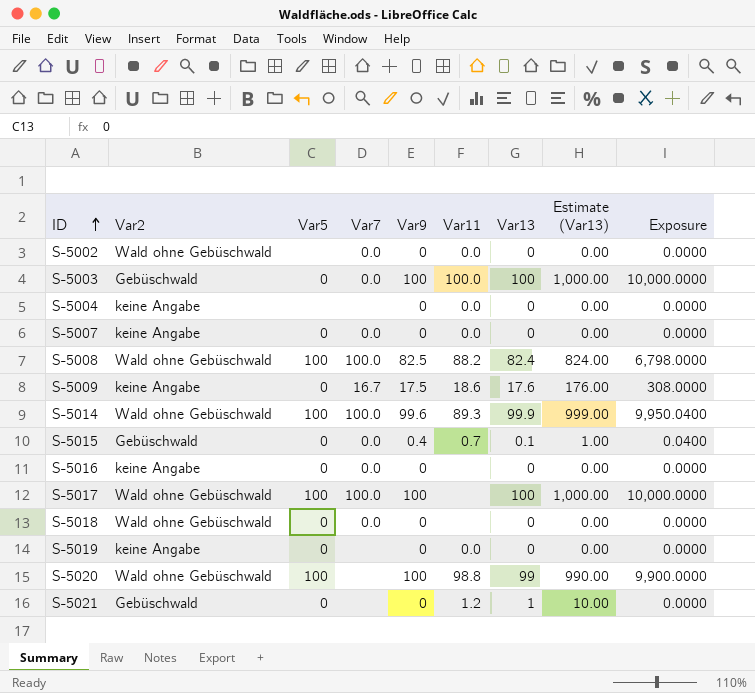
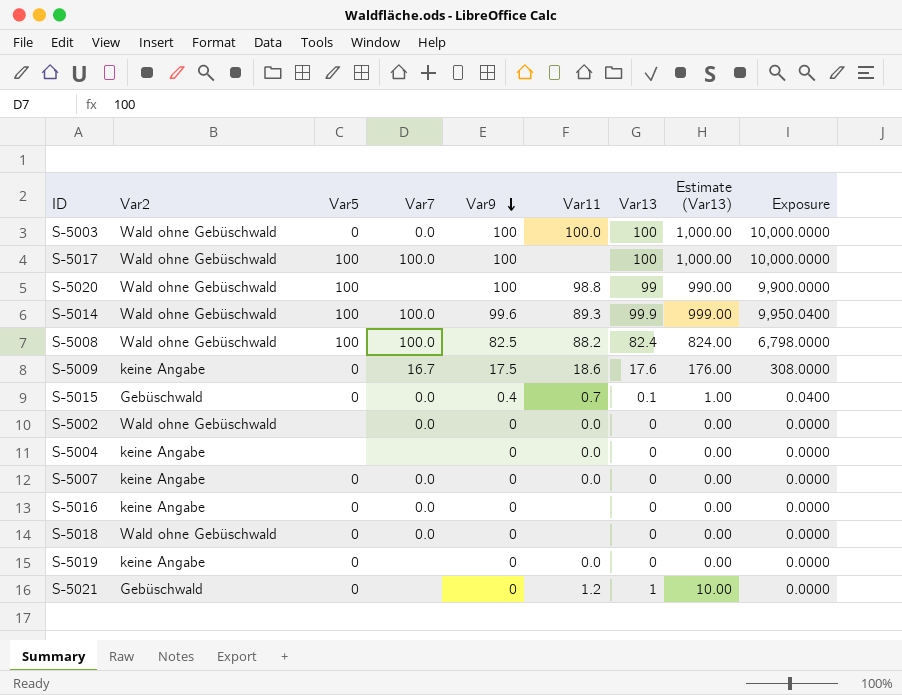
row order: ID ascending -> Var9 descending
S-5003 | Var2: Gebüschwald -> Wald ohne Gebüschwald

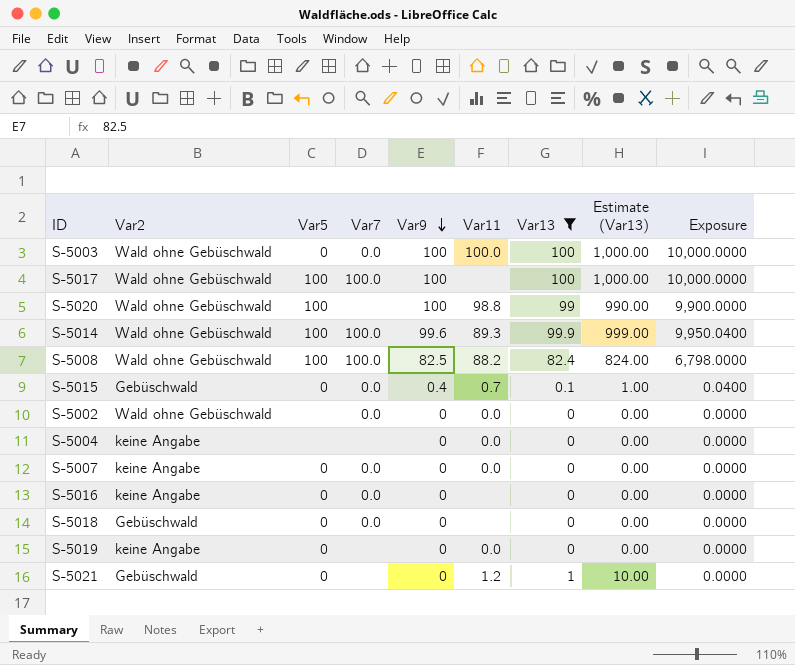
filter: none -> Var13 != 17.6
S-5018 | Var2: Wald ohne Gebüschwald -> Gebüschwald

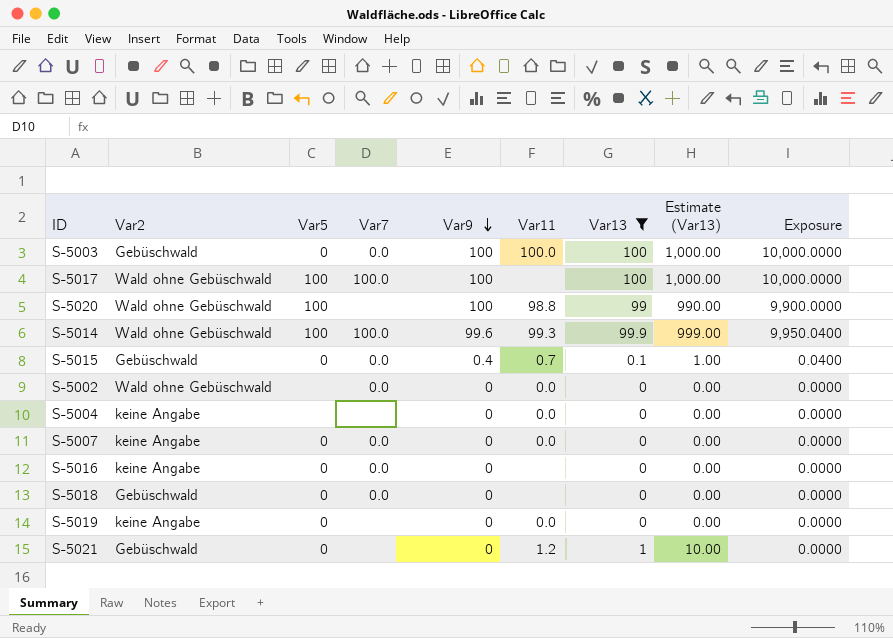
row S-5008: Wald ohne Gebüschwald | 100 | 100.0 | 82.5 | 88.2 | 82.4 | 824.00 | 6,798.0000 -> none
S-5003 | Var2: Wald ohne Gebüschwald -> Gebüschwald
S-5014 | Var11: 89.3 -> 99.3

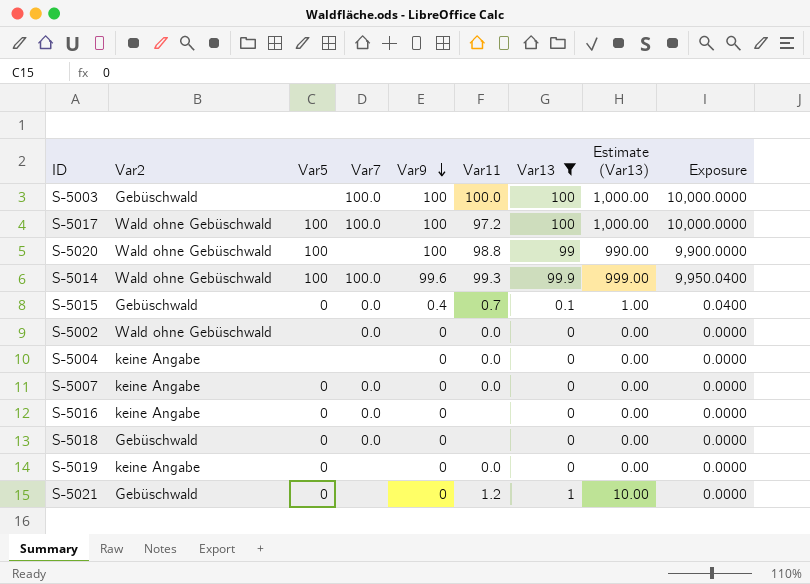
S-5003 | Var5: 0 -> none
S-5003 | Var7: 0.0 -> 100.0
S-5017 | Var11: none -> 97.2

